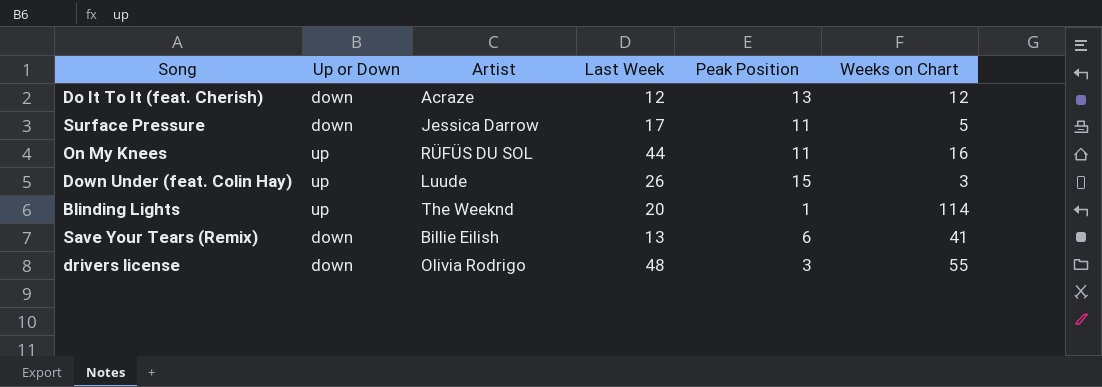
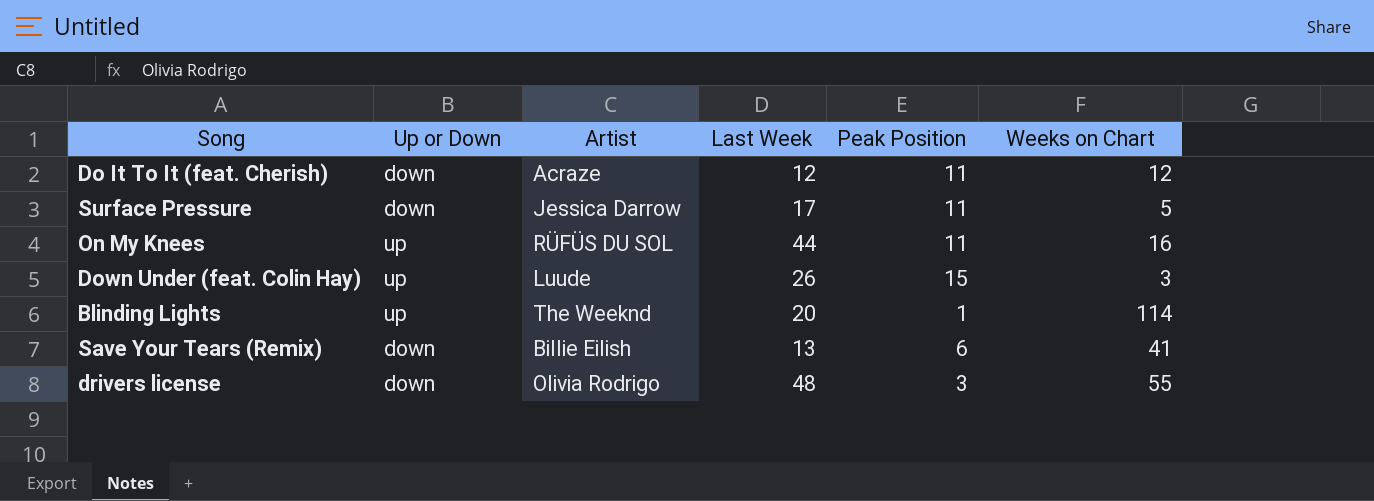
Do It To It (feat. Cherish) | Peak Position: 13 -> 11

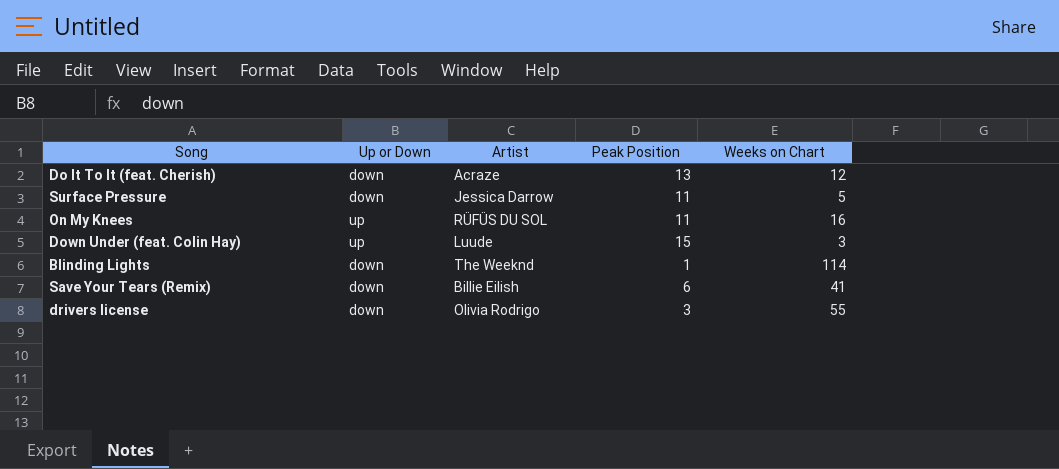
column Last Week | position: 4 -> none
Do It To It (feat. Cherish) | Peak Position: 11 -> 13
Blinding Lights | Up or Down: up -> down

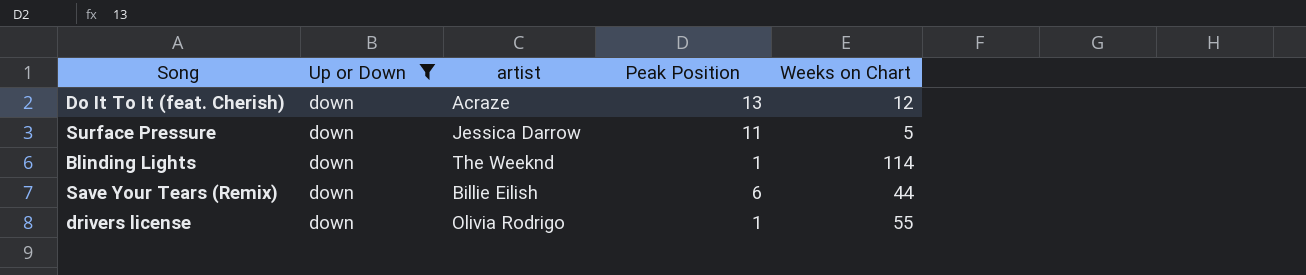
filter: none -> Up or Down = down
column name: Artist -> artist
Save Your Tears (Remix) | Weeks on Chart: 41 -> 44
drivers license | Peak Position: 3 -> 1

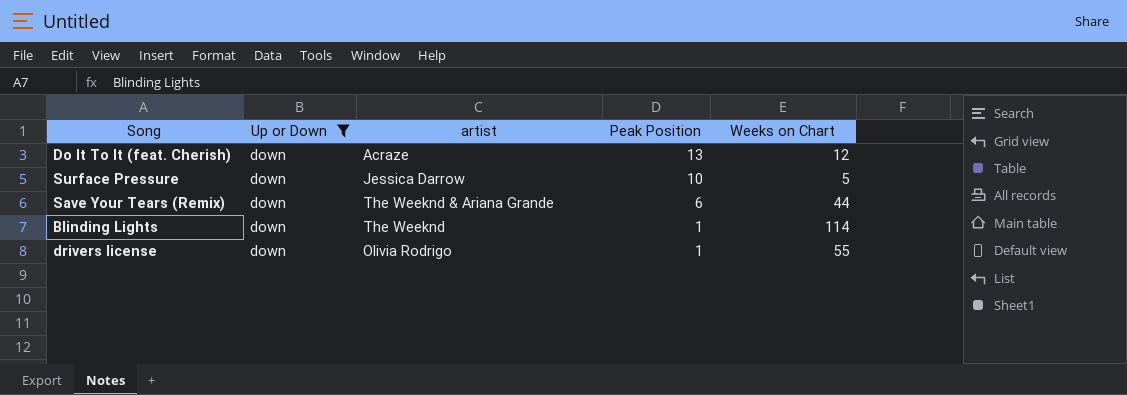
row order: none -> Peak Position descending
Surface Pressure | Peak Position: 11 -> 10
Save Your Tears (Remix) | artist: Billie Eilish -> The Weeknd & Ariana Grande

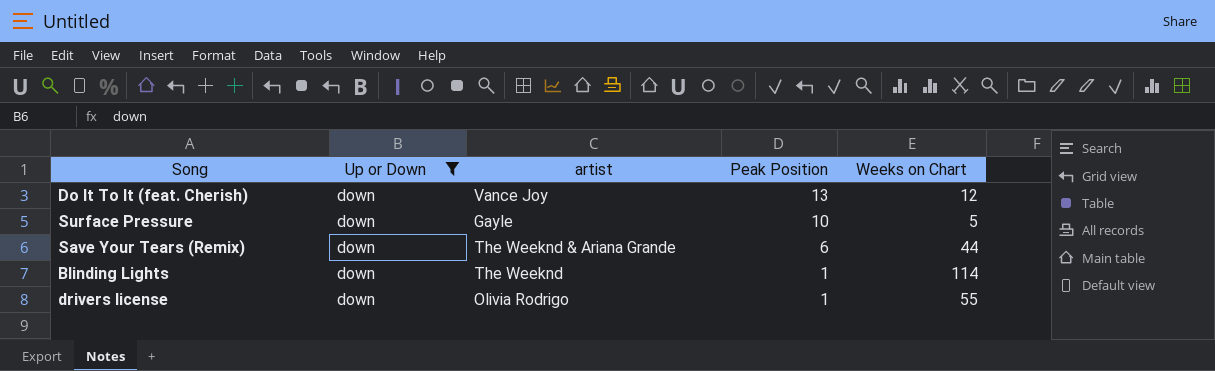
Do It To It (feat. Cherish) | artist: Acraze -> Vance Joy
Surface Pressure | artist: Jessica Darrow -> Gayle

